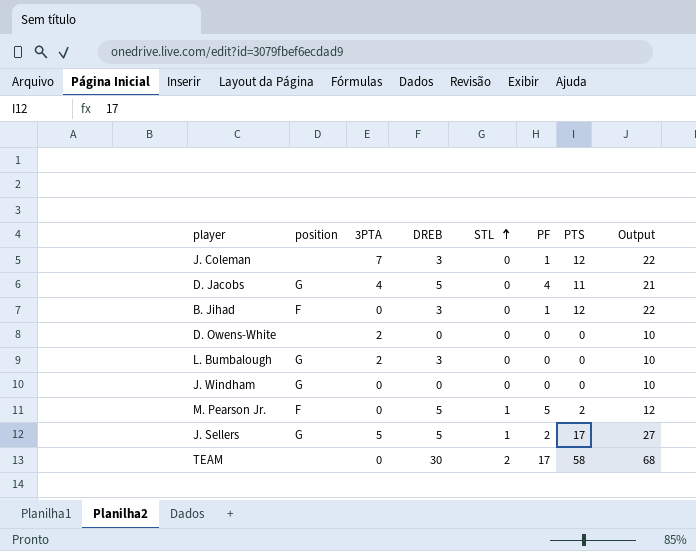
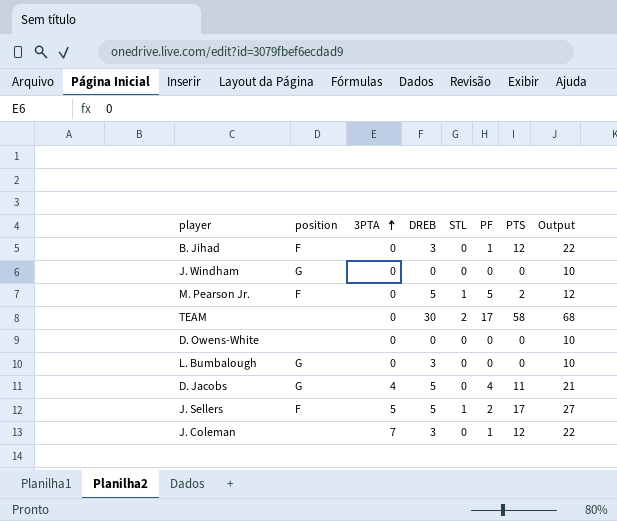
row order: STL ascending -> 3PTA ascending
D. Owens-White | 3PTA: 2 -> 0
L. Bumbalough | 3PTA: 2 -> 0
J. Sellers | position: G -> F

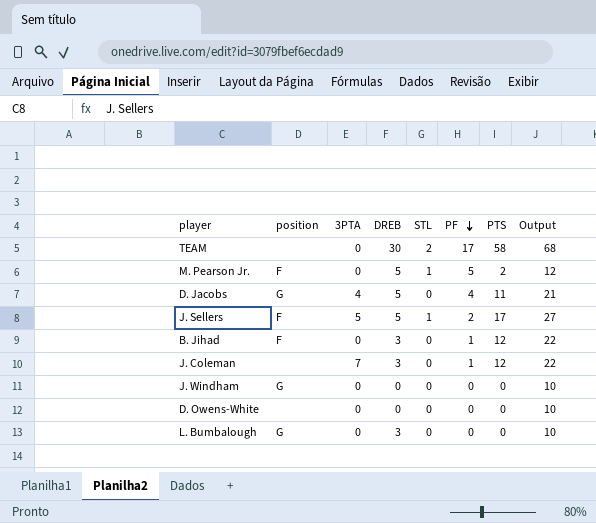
row order: 3PTA ascending -> PF descending

